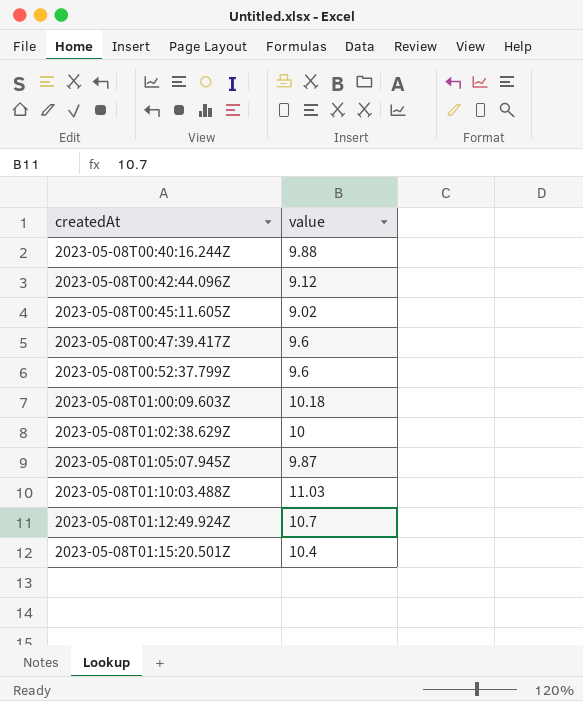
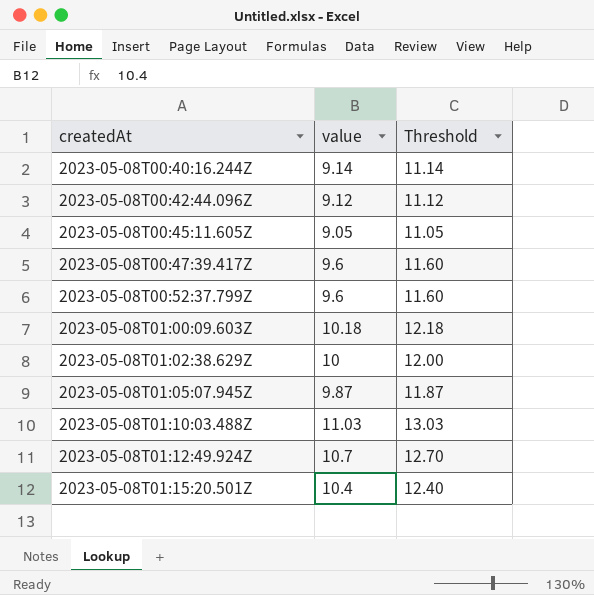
column Threshold | formula: none -> [value] + 2
2023-05-08T00:40:16.244Z | value: 9.88 -> 9.14
2023-05-08T00:45:11.605Z | value: 9.02 -> 9.05

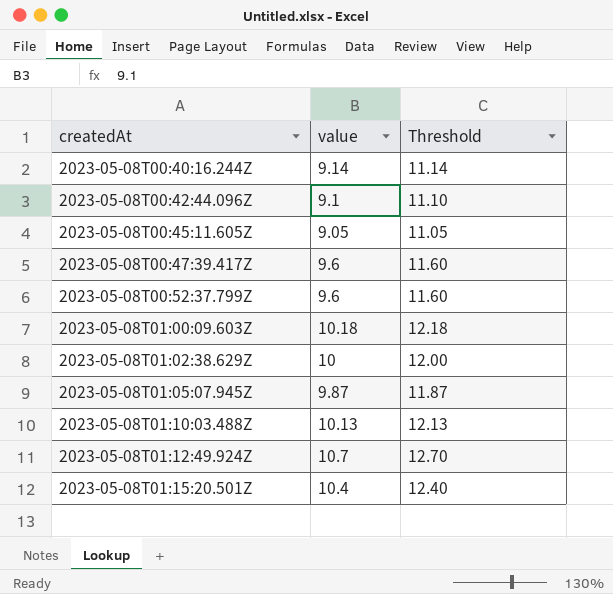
2023-05-08T00:42:44.096Z | value: 9.12 -> 9.1
2023-05-08T00:42:44.096Z | Threshold: 11.12 -> 11.10
2023-05-08T01:10:03.488Z | value: 11.03 -> 10.13
2023-05-08T01:10:03.488Z | Threshold: 13.03 -> 12.13

